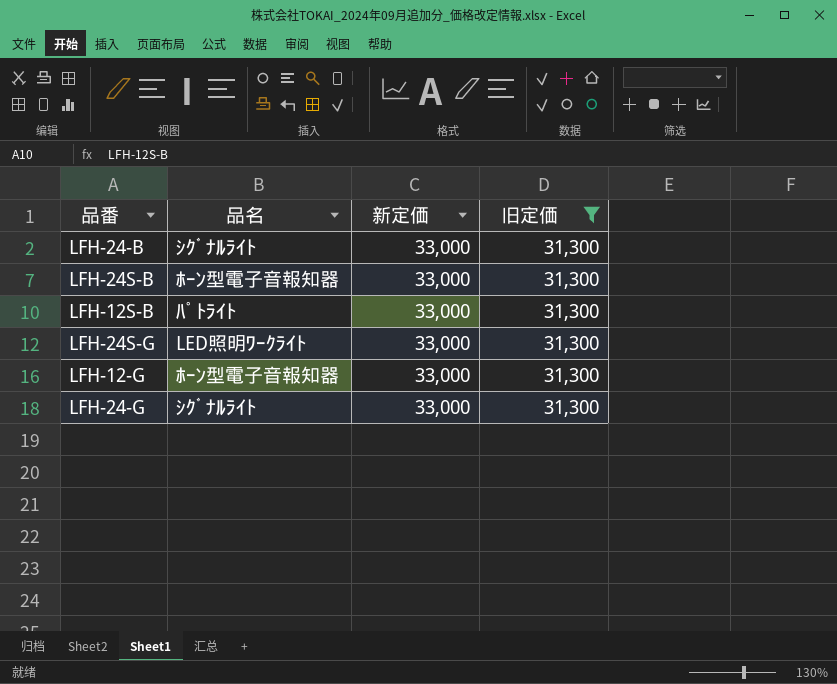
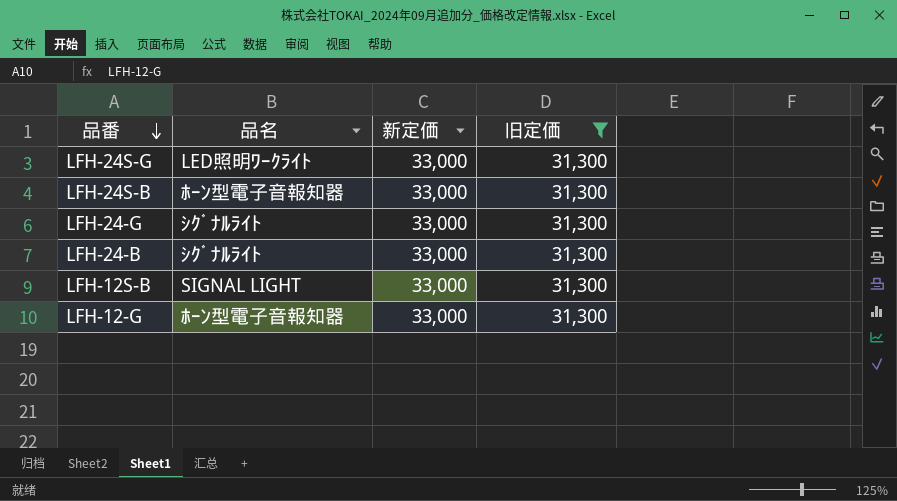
row order: none -> 品番 descending
LFH-12S-B | 品名: ﾊﾟﾄﾗｲﾄ -> SIGNAL LIGHT

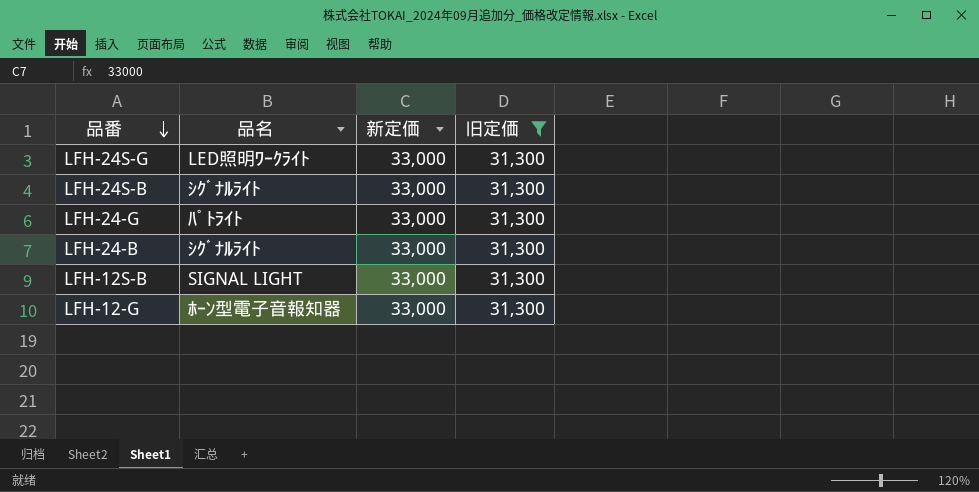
LFH-24S-B | 品名: ﾎｰﾝ型電子音報知器 -> ｼｸﾞﾅﾙﾗｲﾄ
LFH-24-G | 品名: ｼｸﾞﾅﾙﾗｲﾄ -> ﾊﾟﾄﾗｲﾄ

